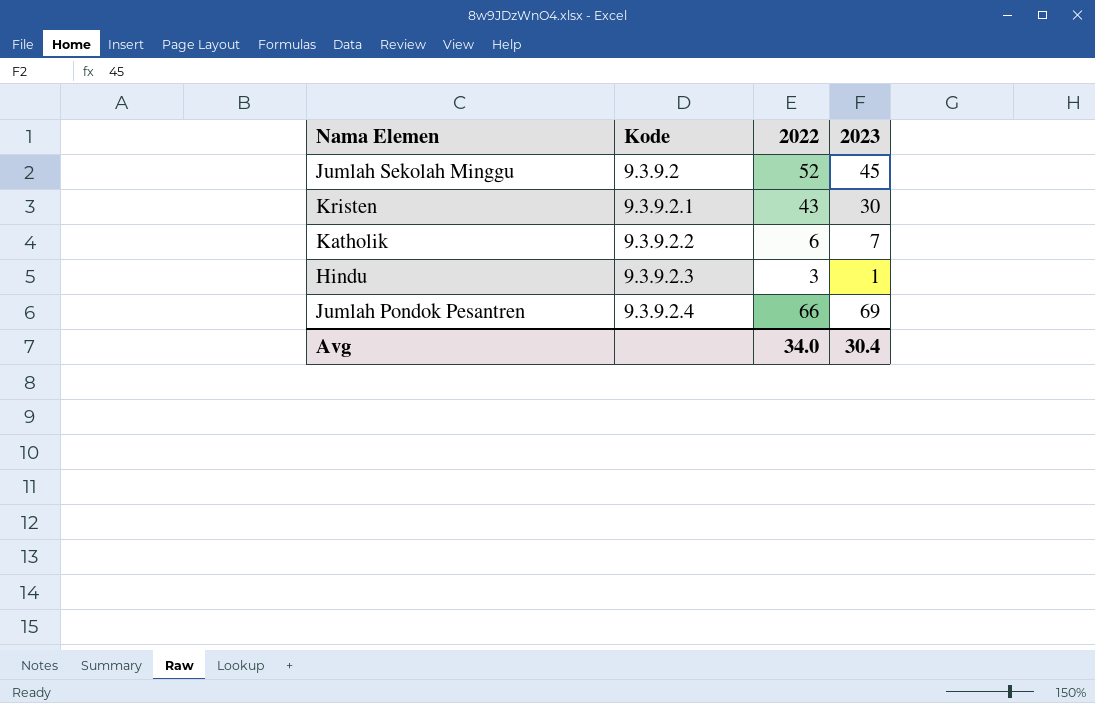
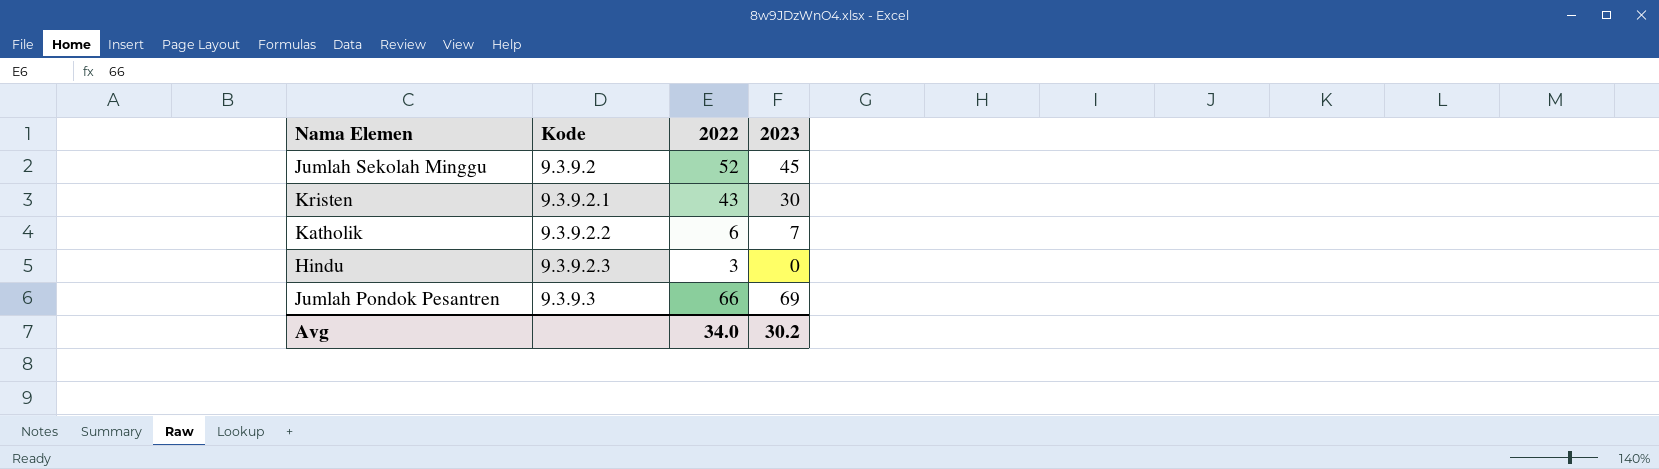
Hindu | 2023: 1 -> 0
Jumlah Pondok Pesantren | Kode: 9.3.9.2.4 -> 9.3.9.3
Avg | 2023: 30.4 -> 30.2

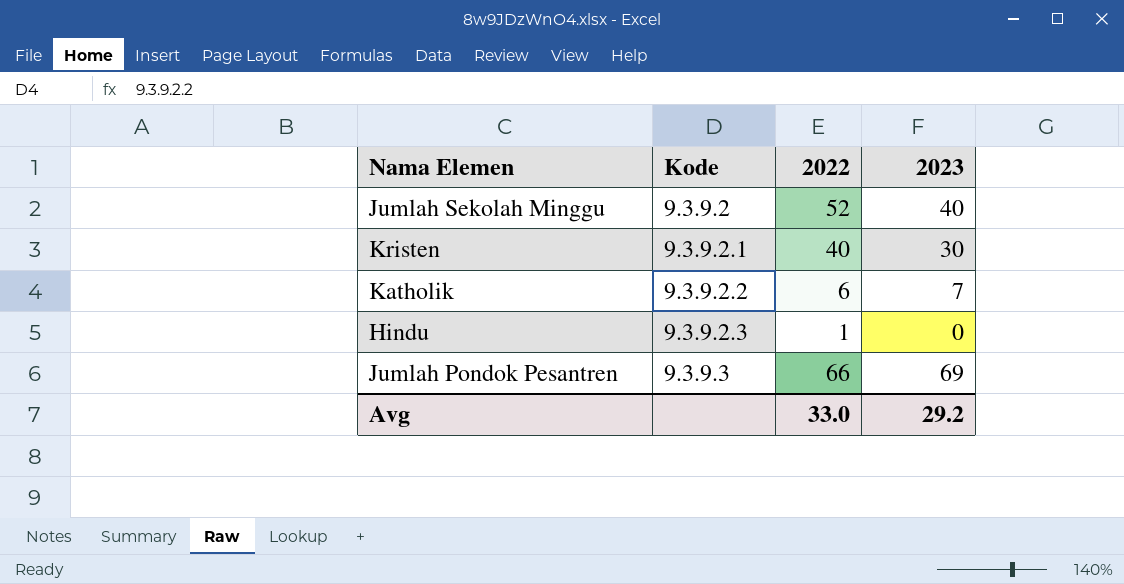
Jumlah Sekolah Minggu | 2023: 45 -> 40
Kristen | 2022: 43 -> 40
Hindu | 2022: 3 -> 1
Avg | 2022: 34.0 -> 33.0
Avg | 2023: 30.2 -> 29.2

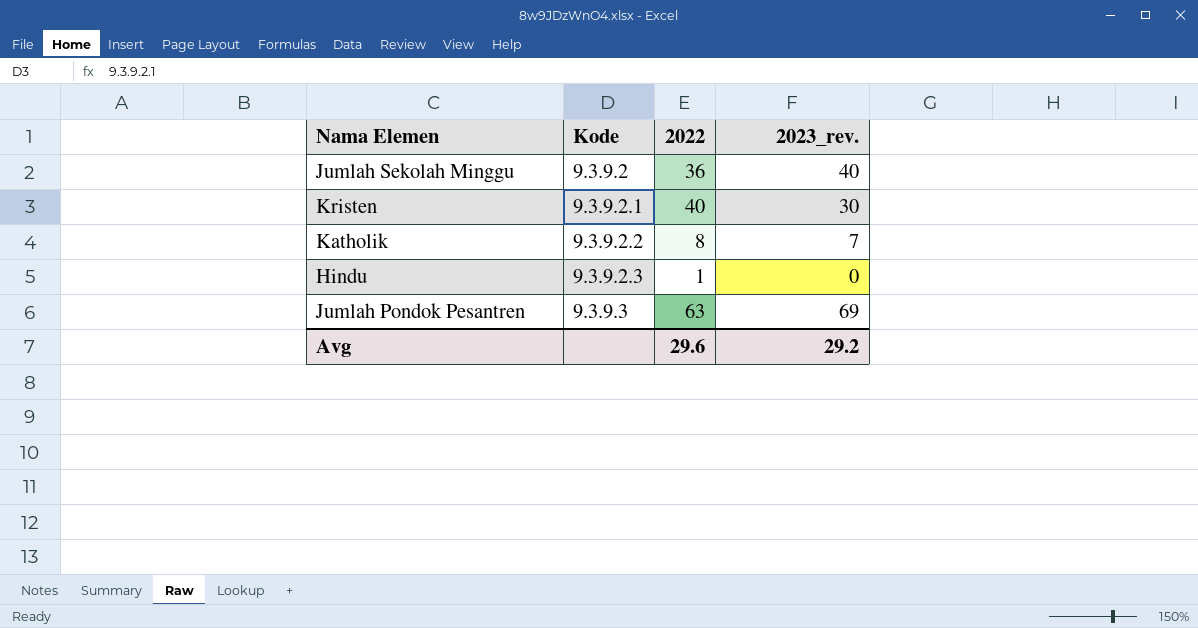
column name: 2023 -> 2023_rev.
Jumlah Sekolah Minggu | 2022: 52 -> 36
Katholik | 2022: 6 -> 8
Jumlah Pondok Pesantren | 2022: 66 -> 63
Avg | 2022: 33.0 -> 29.6

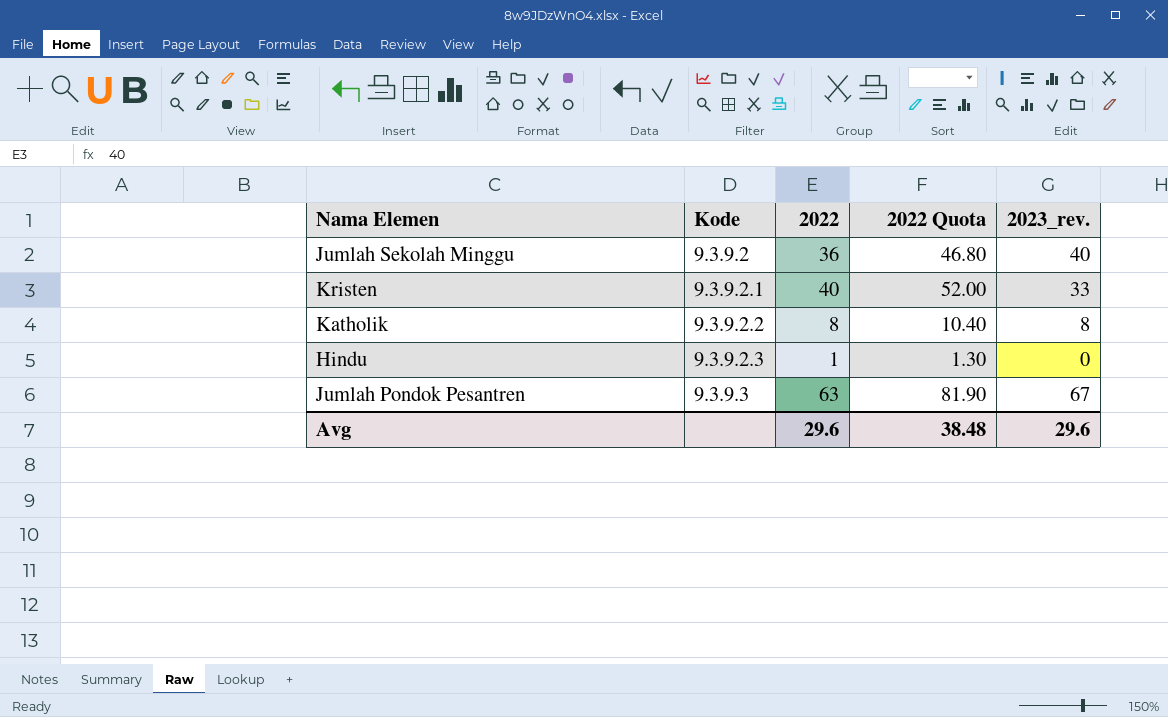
column 2022 Quota | formula: none -> [2022] * 1.3
Kristen | 2023_rev.: 30 -> 33
Katholik | 2023_rev.: 7 -> 8
Jumlah Pondok Pesantren | 2023_rev.: 69 -> 67
Avg | 2023_rev.: 29.2 -> 29.6

